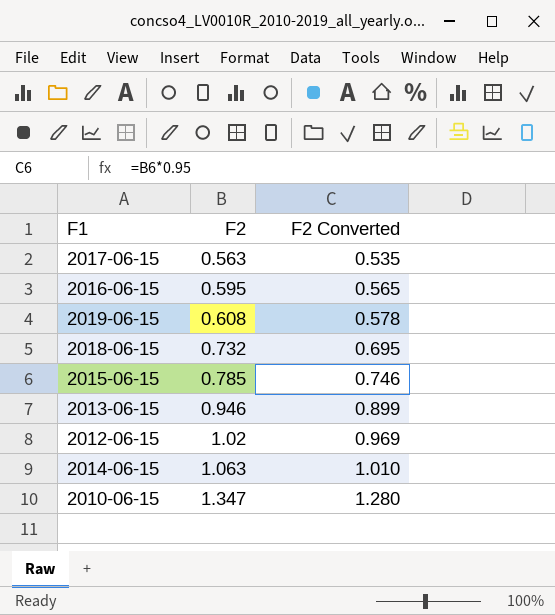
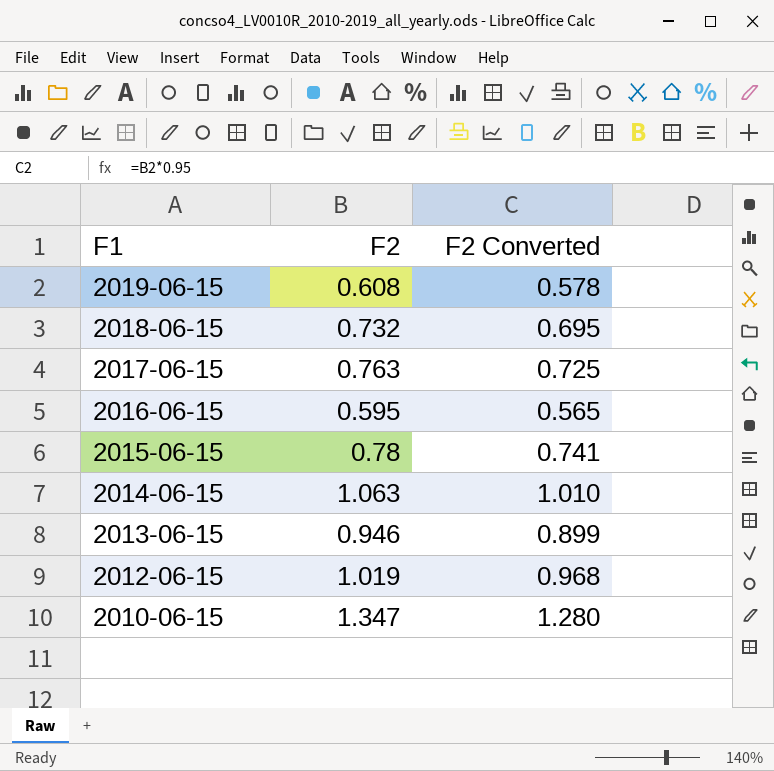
row order: F2 ascending -> F1 descending
2017-06-15 | F2: 0.563 -> 0.763
2017-06-15 | F2 Converted: 0.535 -> 0.725
2015-06-15 | F2: 0.785 -> 0.78
2015-06-15 | F2 Converted: 0.746 -> 0.741
2012-06-15 | F2: 1.02 -> 1.019
2012-06-15 | F2 Converted: 0.969 -> 0.968

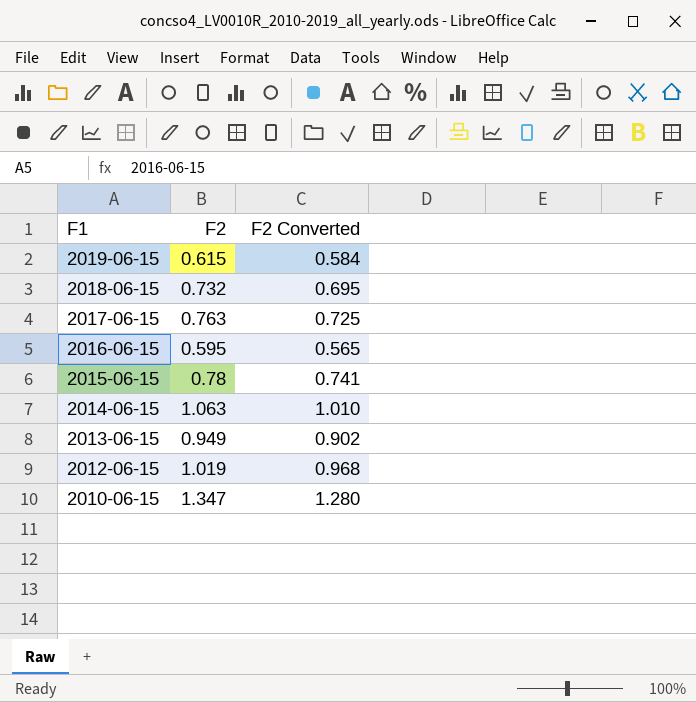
2019-06-15 | F2: 0.608 -> 0.615
2019-06-15 | F2 Converted: 0.578 -> 0.584
2013-06-15 | F2: 0.946 -> 0.949
2013-06-15 | F2 Converted: 0.899 -> 0.902

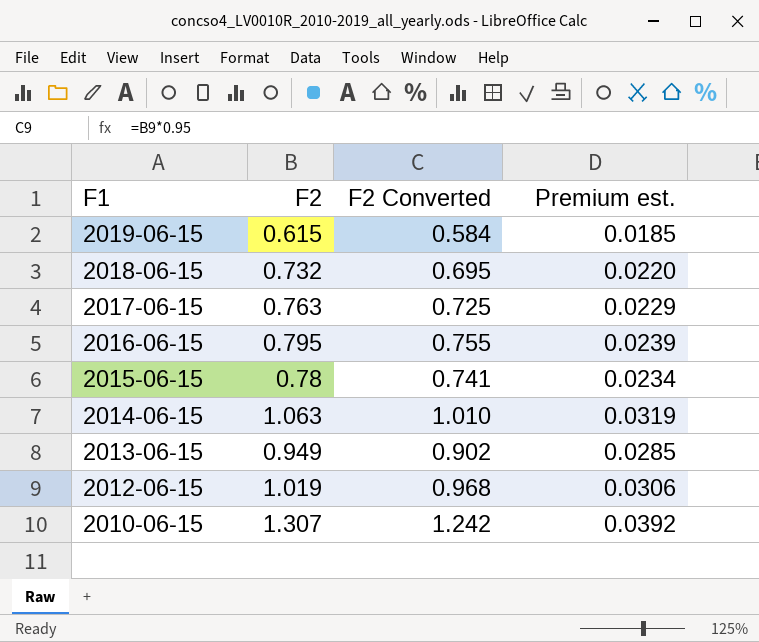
column Premium est. | formula: none -> [F2] * 0.03
2016-06-15 | F2: 0.595 -> 0.795
2016-06-15 | F2 Converted: 0.565 -> 0.755
2010-06-15 | F2: 1.347 -> 1.307
2010-06-15 | F2 Converted: 1.280 -> 1.242

